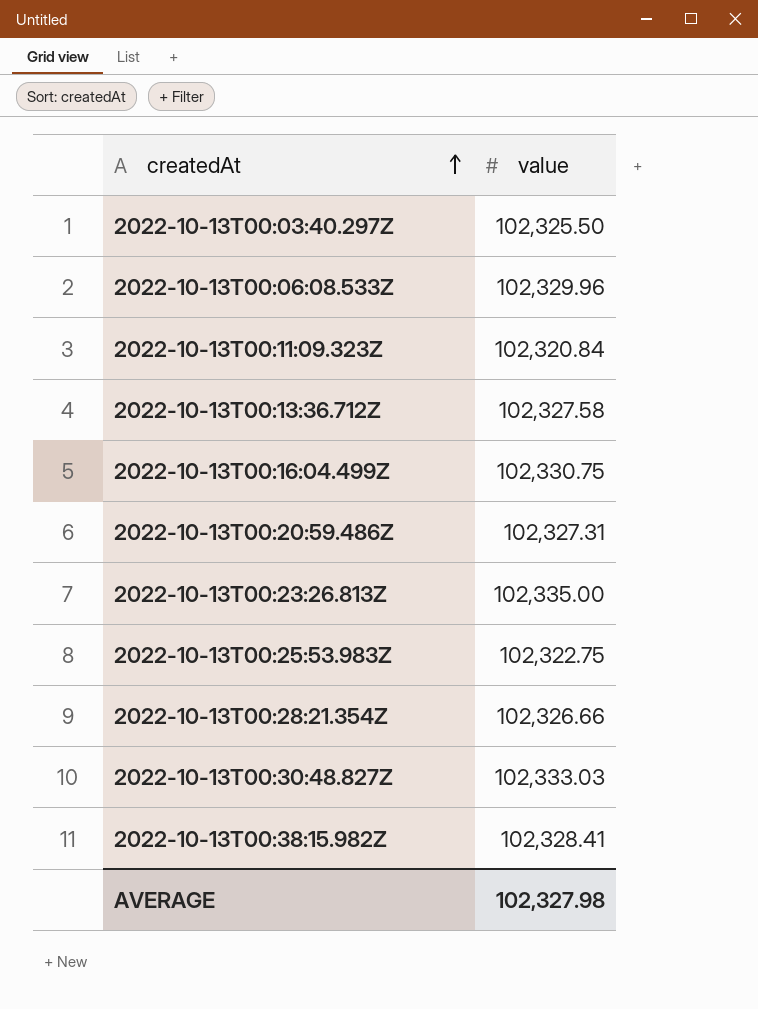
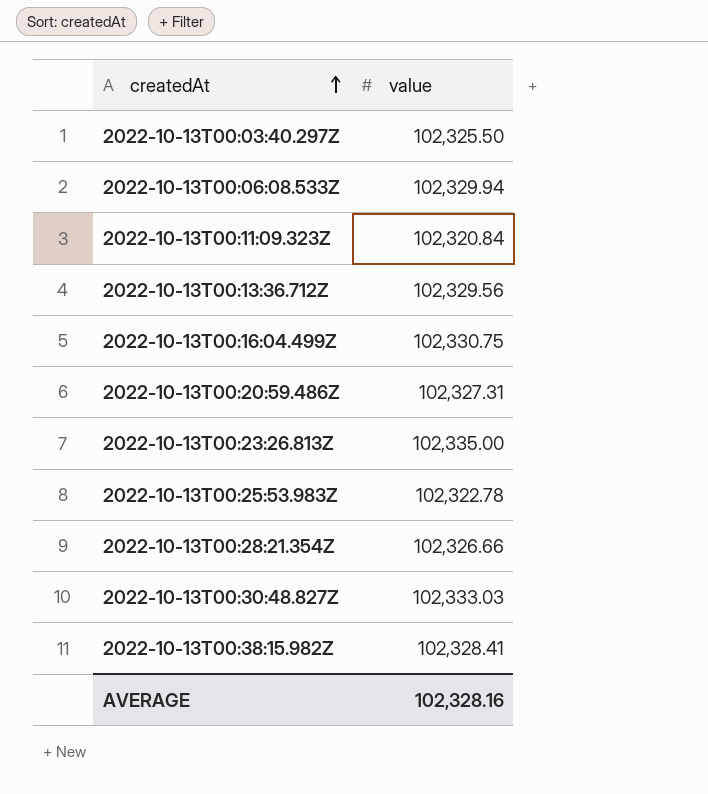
2022-10-13T00:06:08.533Z | value: 102,329.96 -> 102,329.94
2022-10-13T00:13:36.712Z | value: 102,327.58 -> 102,329.56
2022-10-13T00:25:53.983Z | value: 102,322.75 -> 102,322.78
AVERAGE | value: 102,327.98 -> 102,328.16

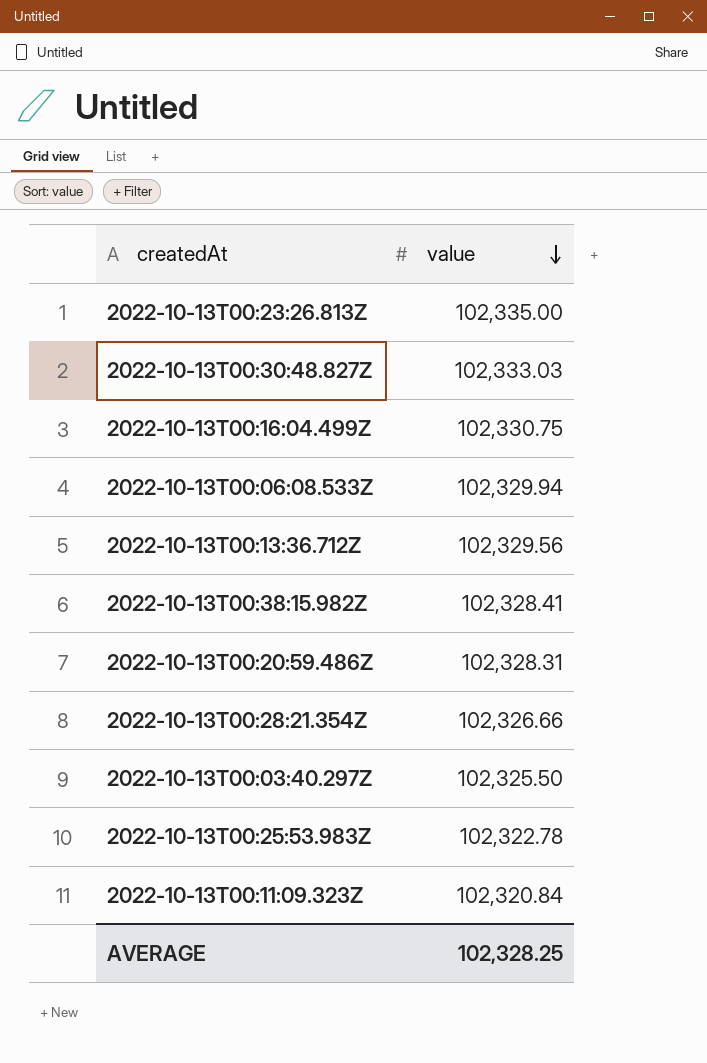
row order: createdAt ascending -> value descending
2022-10-13T00:20:59.486Z | value: 102,327.31 -> 102,328.31
AVERAGE | value: 102,328.16 -> 102,328.25

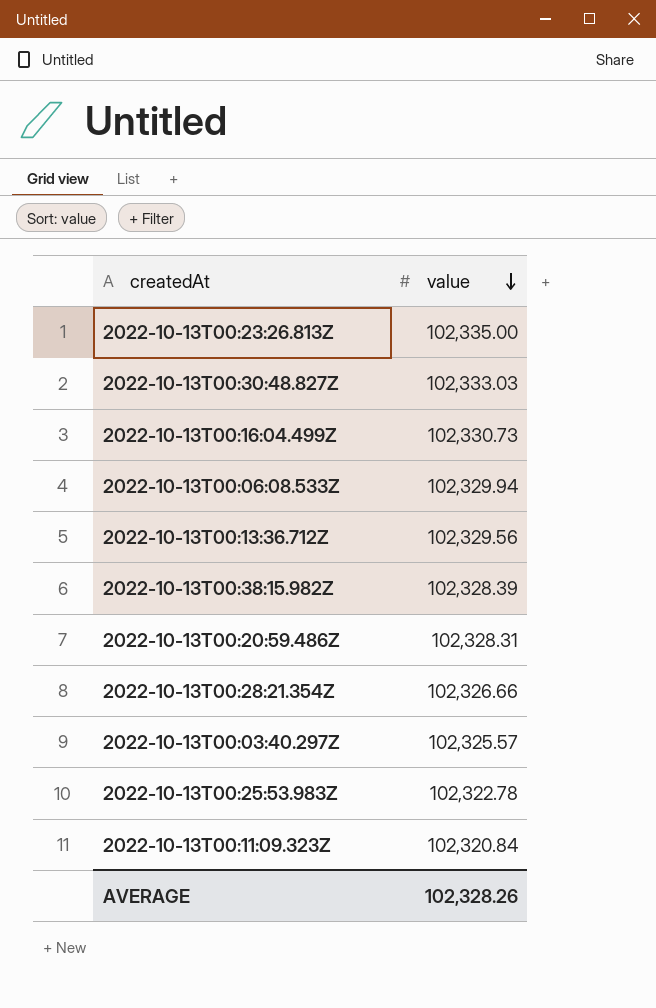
2022-10-13T00:16:04.499Z | value: 102,330.75 -> 102,330.73
2022-10-13T00:38:15.982Z | value: 102,328.41 -> 102,328.39
2022-10-13T00:03:40.297Z | value: 102,325.50 -> 102,325.57
AVERAGE | value: 102,328.25 -> 102,328.26

